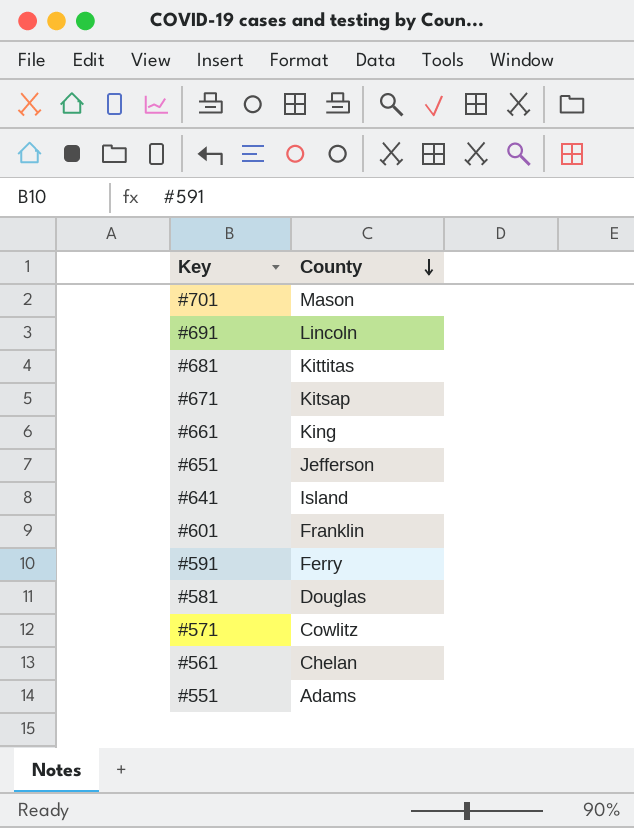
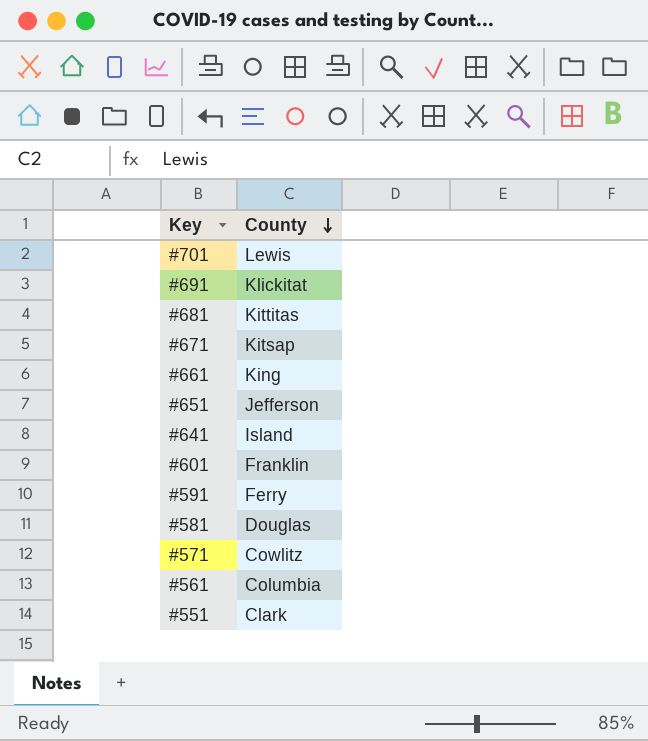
#701 | County: Mason -> Lewis
#691 | County: Lincoln -> Klickitat
#561 | County: Chelan -> Columbia
#551 | County: Adams -> Clark

